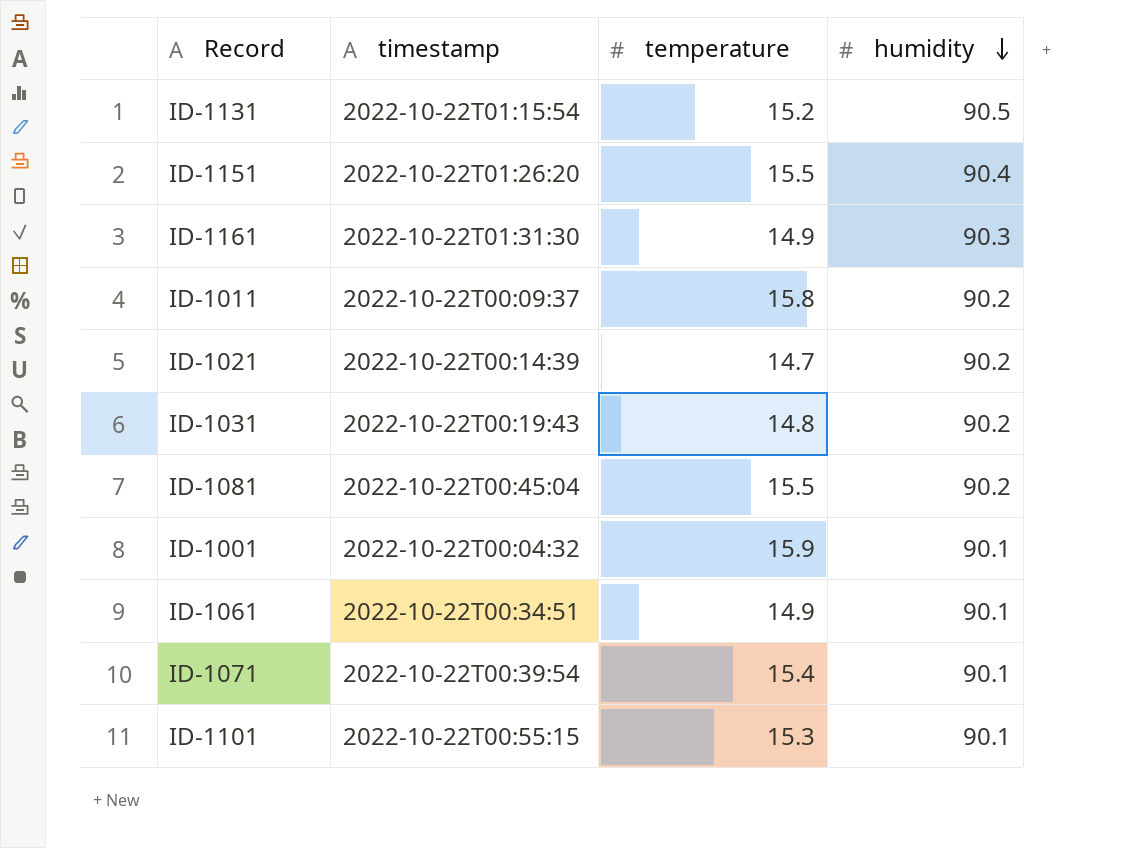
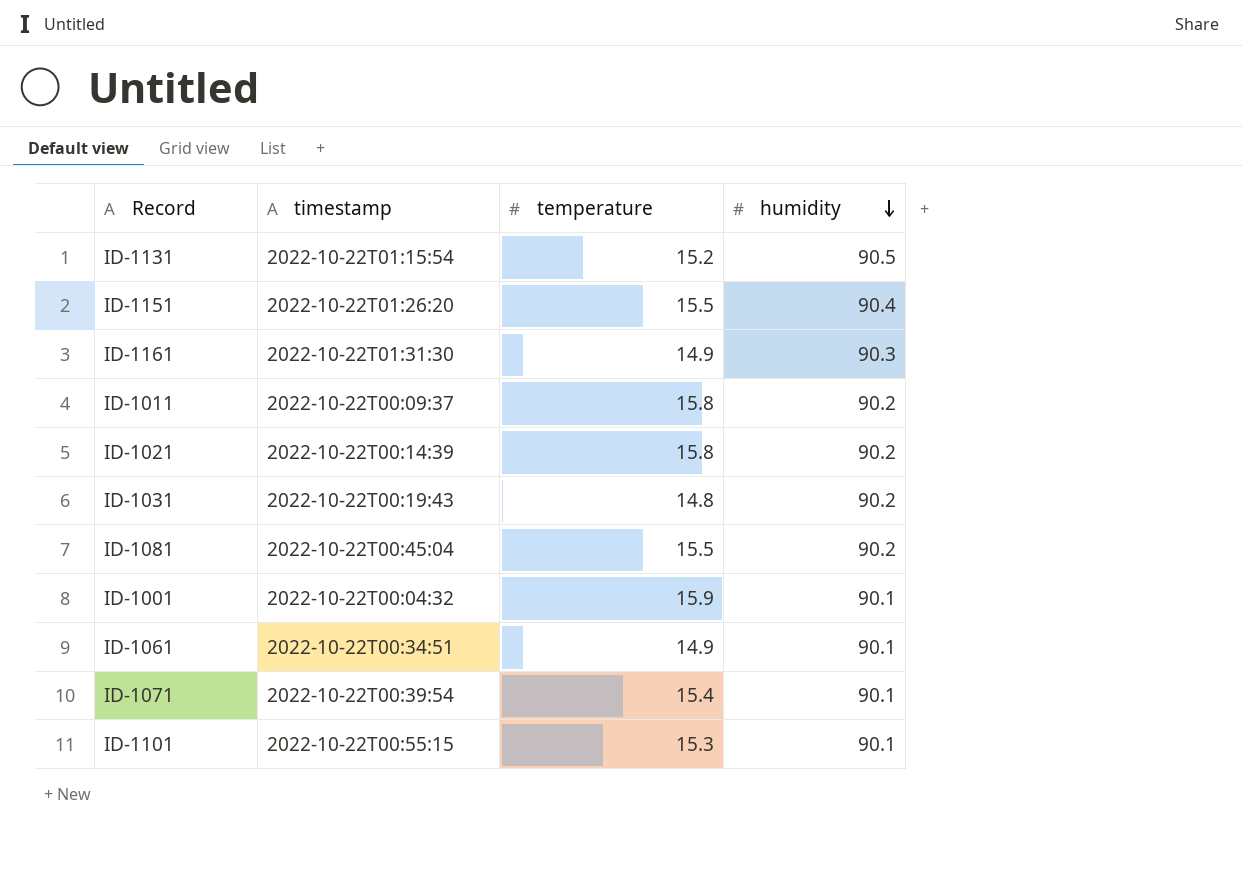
ID-1021 | temperature: 14.7 -> 15.8

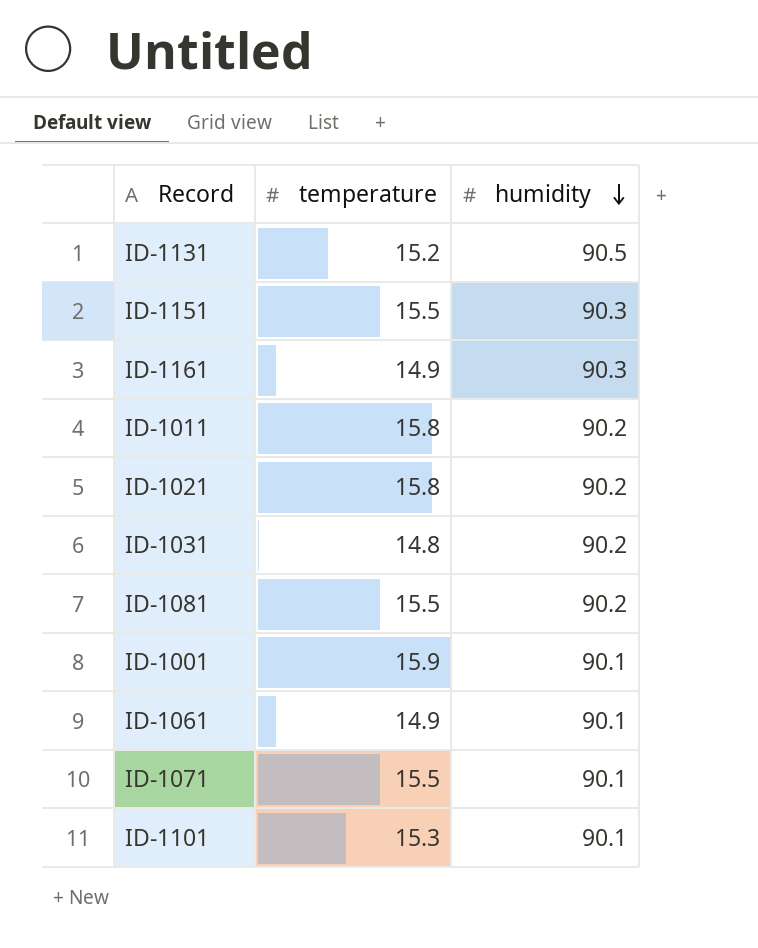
column timestamp | position: 2 -> none
ID-1151 | humidity: 90.4 -> 90.3
ID-1071 | temperature: 15.4 -> 15.5

